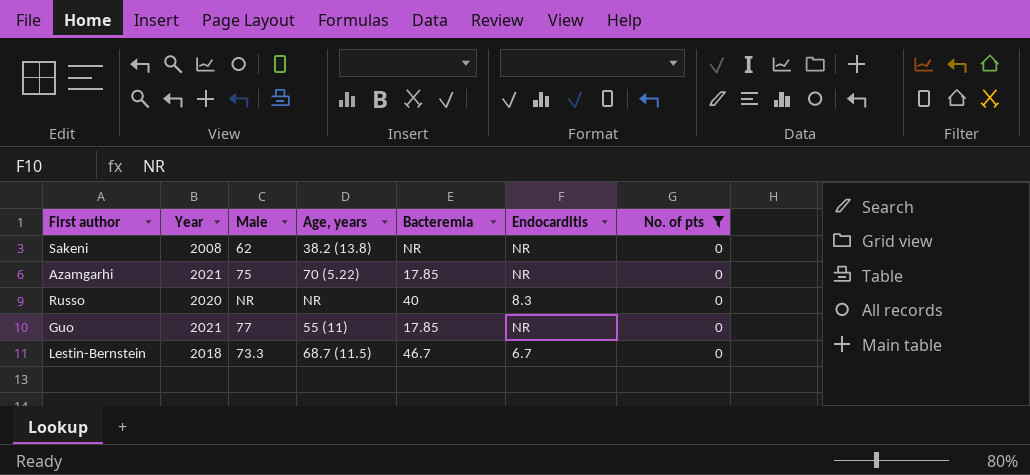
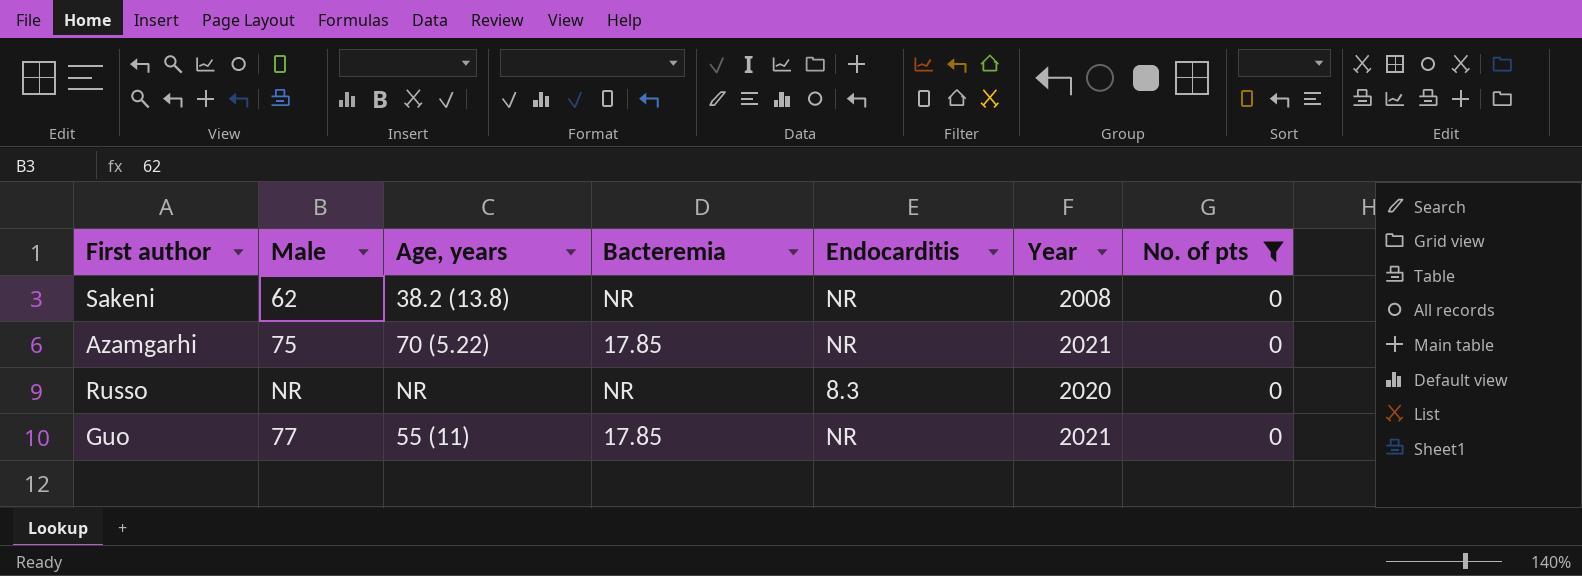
column Year | position: 2 -> 6
row Lestin-Bernstein: 2018 | 73.3 | 68.7 (11.5) | 46.7 | 6.7 | 0 -> none
Russo | Bacteremia: 40 -> NR

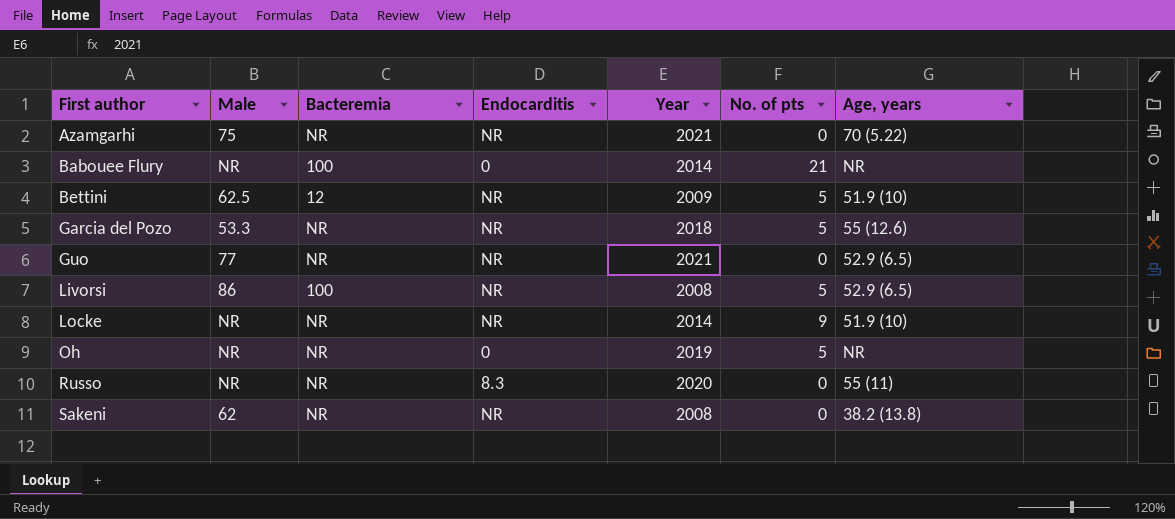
filter: No. of pts = 0 -> none
row order: none -> First author ascending
column Age, years | position: 3 -> 7
Azamgarhi | Bacteremia: 17.85 -> NR
Guo | Bacteremia: 17.85 -> NR
Guo | Age, years: 55 (11) -> 52.9 (6.5)
Russo | Age, years: NR -> 55 (11)

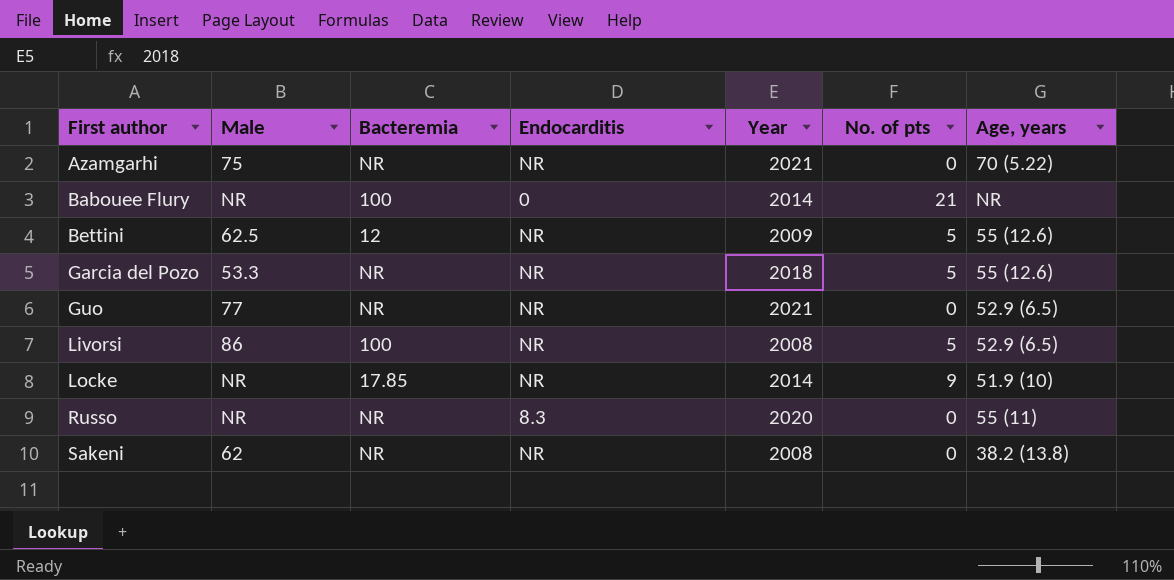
row Oh: NR | NR | 0 | 2019 | 5 | NR -> none
Bettini | Age, years: 51.9 (10) -> 55 (12.6)
Locke | Bacteremia: NR -> 17.85

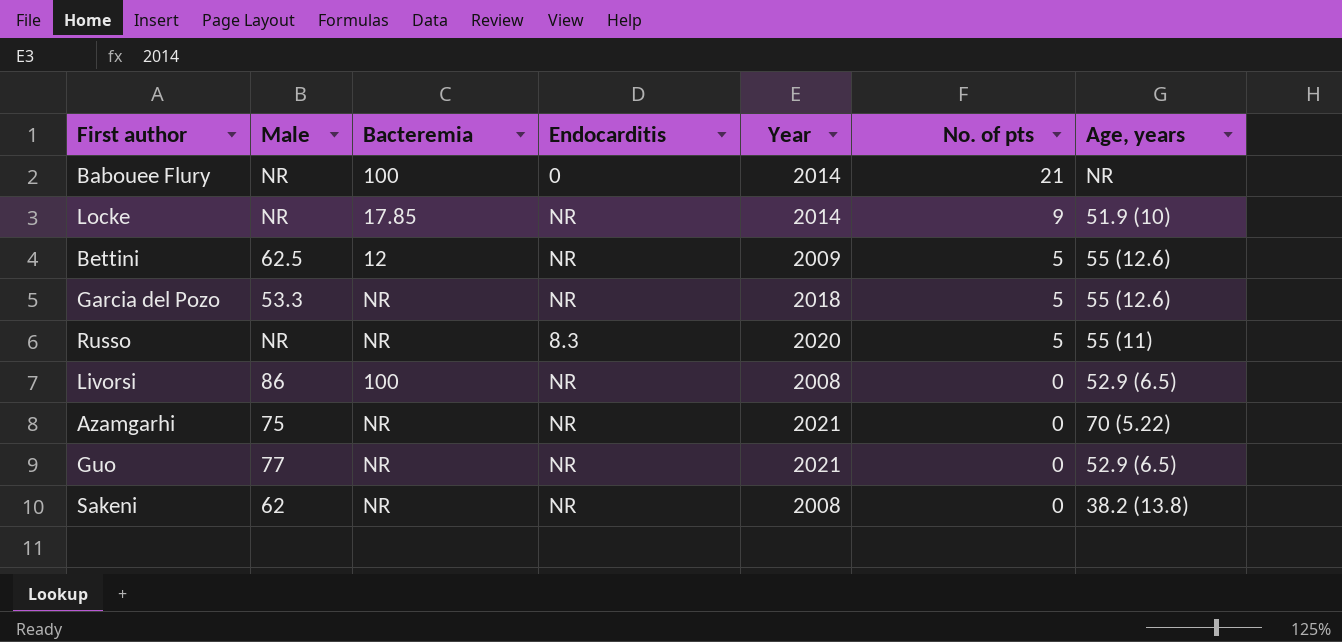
row order: First author ascending -> No. of pts descending
Russo | No. of pts: 0 -> 5
Livorsi | No. of pts: 5 -> 0

